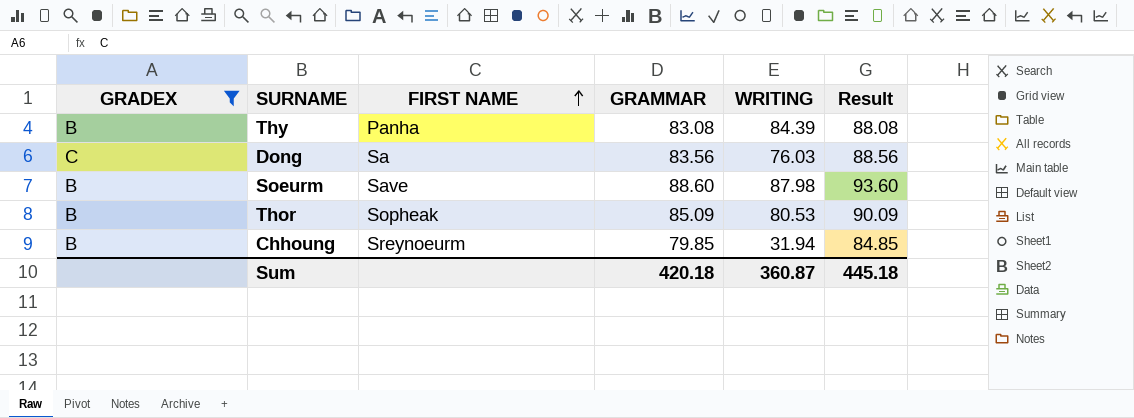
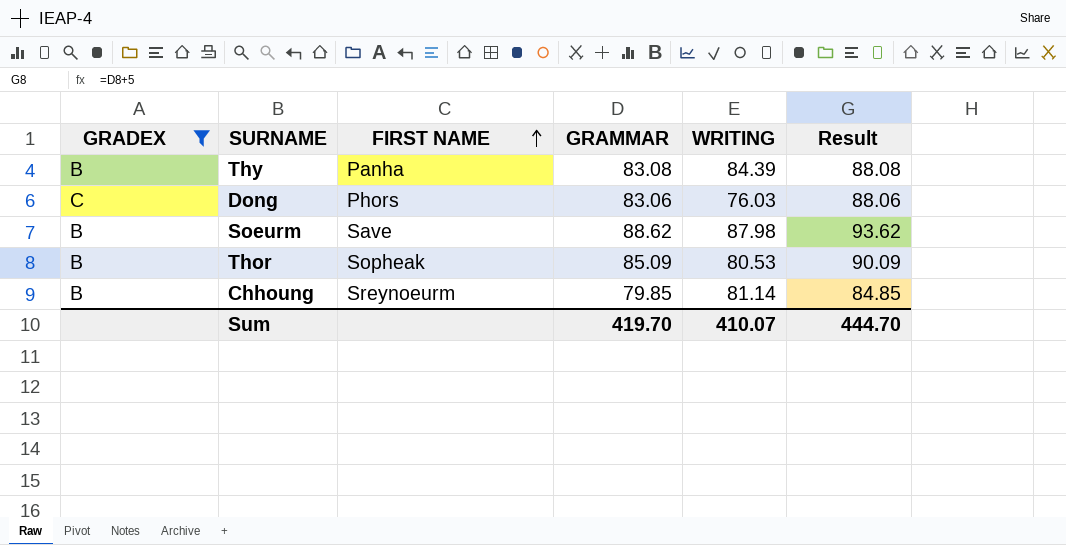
Dong | FIRST NAME: Sa -> Phors
Dong | GRAMMAR: 83.56 -> 83.06
Dong | Result: 88.56 -> 88.06
Soeurm | GRAMMAR: 88.60 -> 88.62
Soeurm | Result: 93.60 -> 93.62
Chhoung | WRITING: 31.94 -> 81.14
Sum | GRAMMAR: 420.18 -> 419.70
Sum | WRITING: 360.87 -> 410.07
Sum | Result: 445.18 -> 444.70

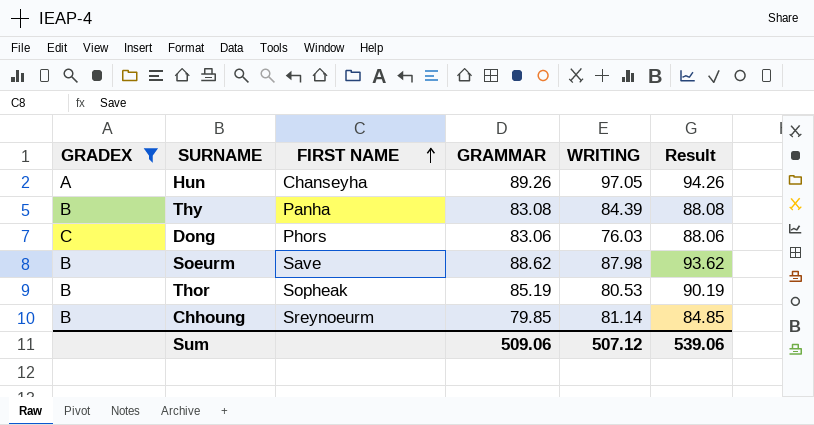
row Hun: none -> A | Chanseyha | 89.26 | 97.05 | 94.26
Thor | GRAMMAR: 85.09 -> 85.19
Thor | Result: 90.09 -> 90.19
Sum | GRAMMAR: 419.70 -> 509.06
Sum | WRITING: 410.07 -> 507.12
Sum | Result: 444.70 -> 539.06

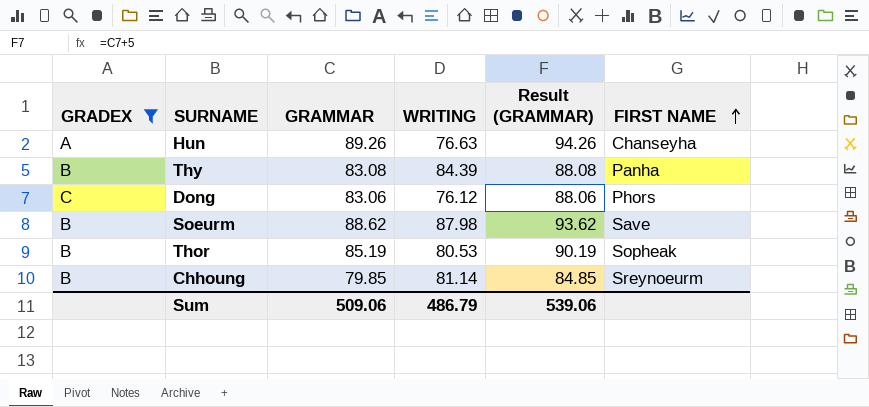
column name: Result -> Result (GRAMMAR)
column FIRST NAME | position: 3 -> 6
Hun | WRITING: 97.05 -> 76.63
Dong | WRITING: 76.03 -> 76.12
Sum | WRITING: 507.12 -> 486.79

